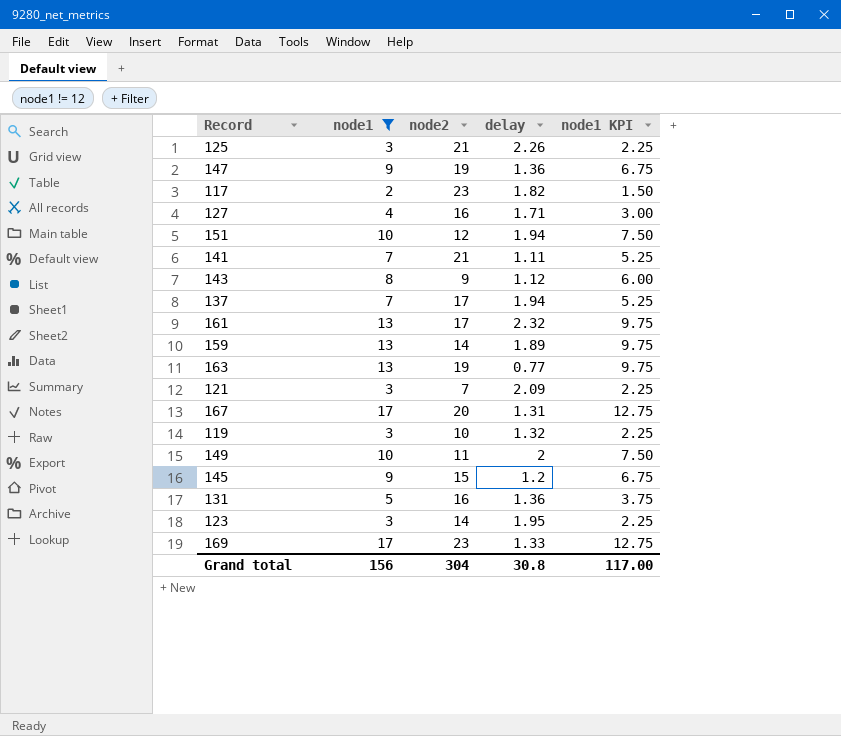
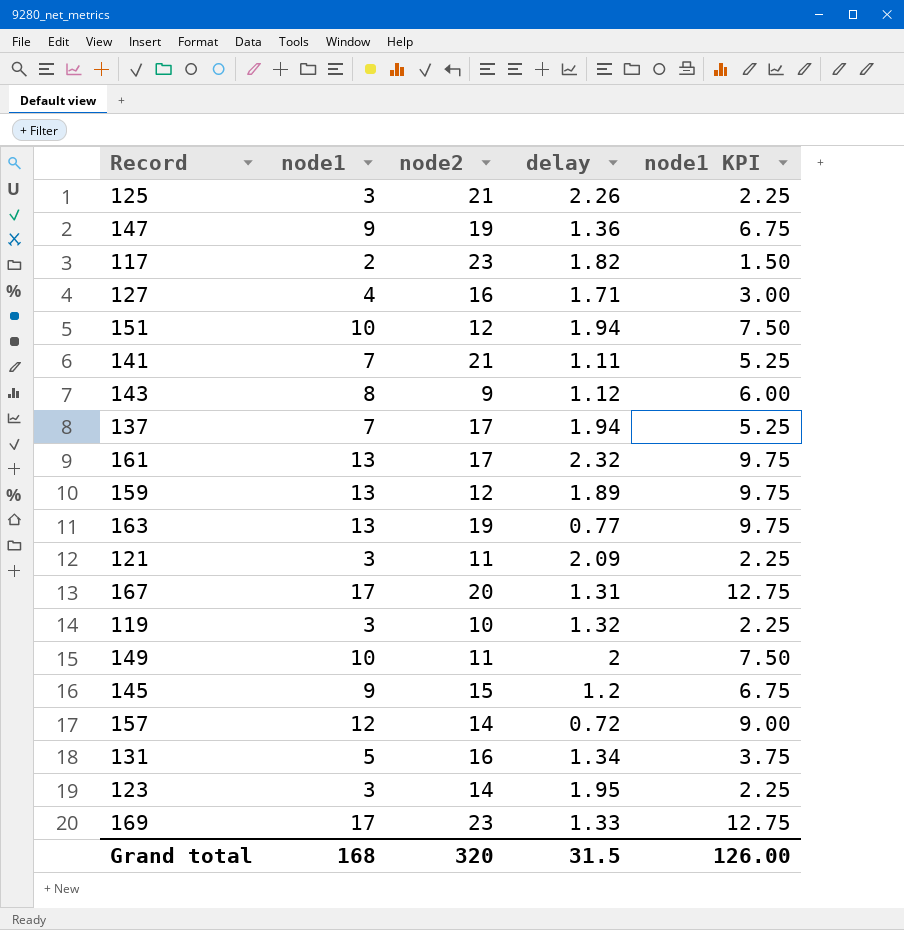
filter: node1 != 12 -> none
159 | node2: 14 -> 12
121 | node2: 7 -> 11
131 | delay: 1.36 -> 1.34
Grand total | node1: 156 -> 168
Grand total | node2: 304 -> 320
Grand total | delay: 30.8 -> 31.5
Grand total | node1 KPI: 117.00 -> 126.00

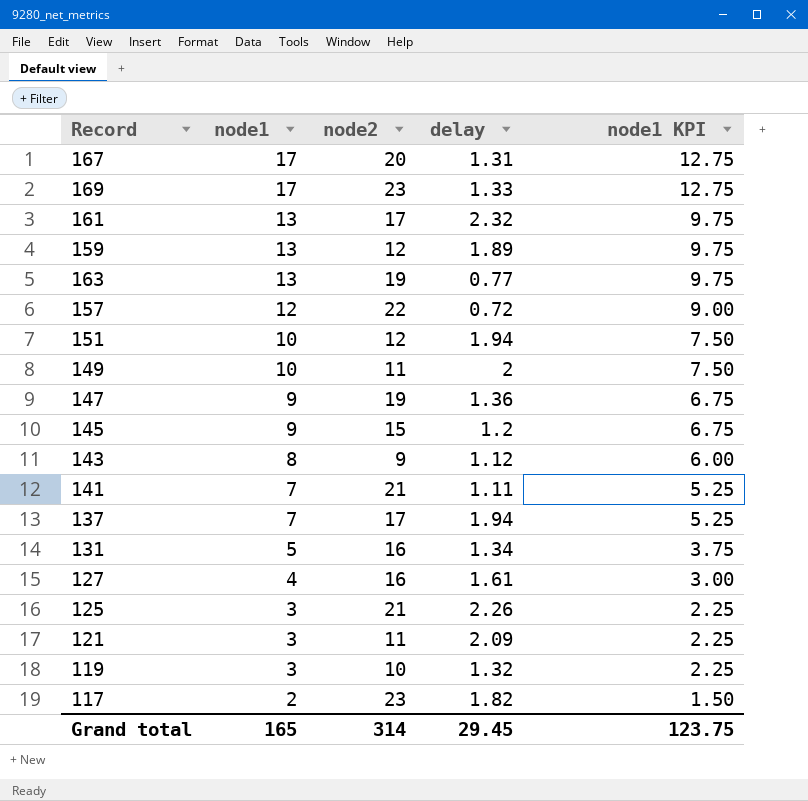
row order: none -> node1 descending
row 123: 3 | 14 | 1.95 | 2.25 -> none
157 | node2: 14 -> 22
127 | delay: 1.71 -> 1.61
Grand total | node1: 168 -> 165
Grand total | node2: 320 -> 314
Grand total | delay: 31.5 -> 29.45
Grand total | node1 KPI: 126.00 -> 123.75

